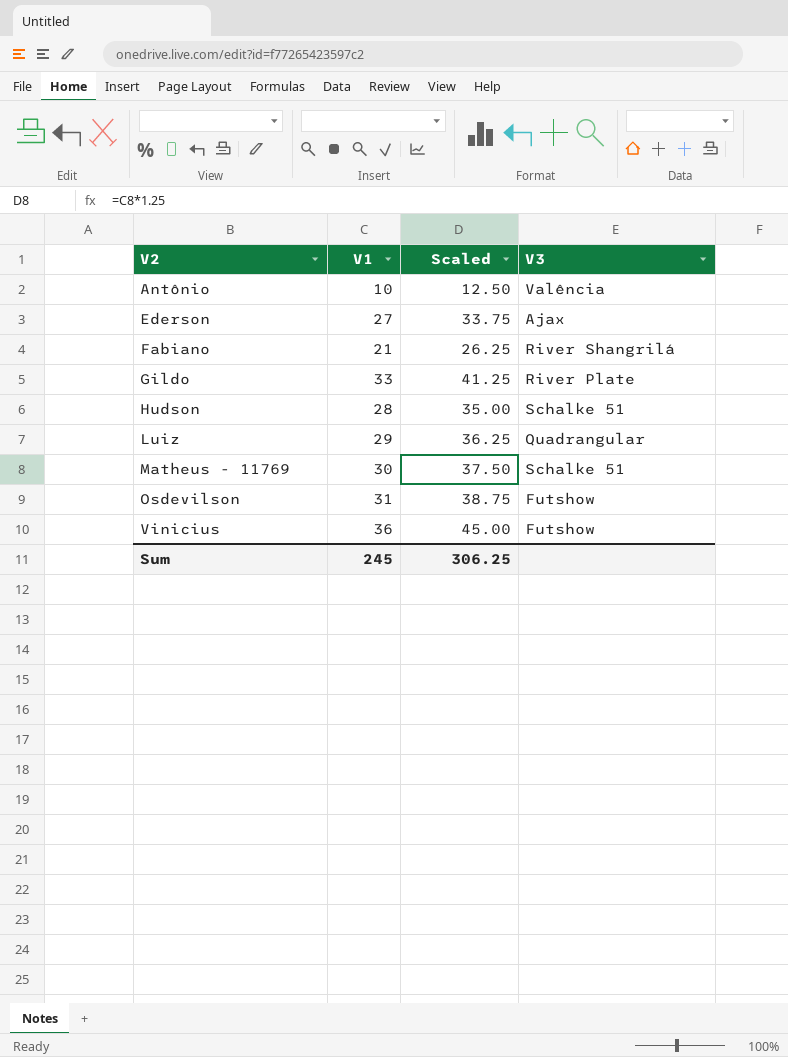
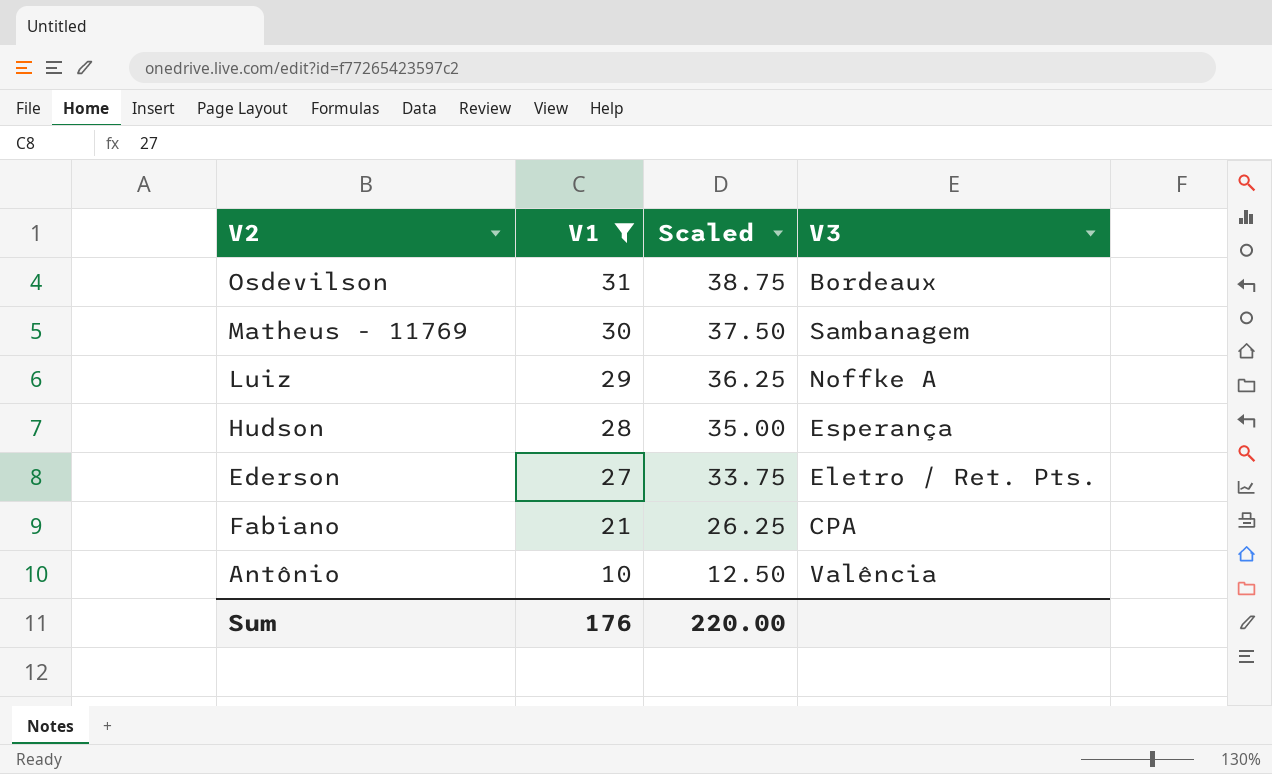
filter: none -> V1 <= 31
row order: V2 ascending -> V1 descending
Osdevilson | V3: Futshow -> Bordeaux
Matheus - 11769 | V3: Schalke 51 -> Sambanagem
Luiz | V3: Quadrangular -> Noffke A
Hudson | V3: Schalke 51 -> Esperança
Ederson | V3: Ajax -> Eletro / Ret. Pts.
Fabiano | V3: River Shangrilá -> CPA
Sum | V1: 245 -> 176
Sum | Scaled: 306.25 -> 220.00

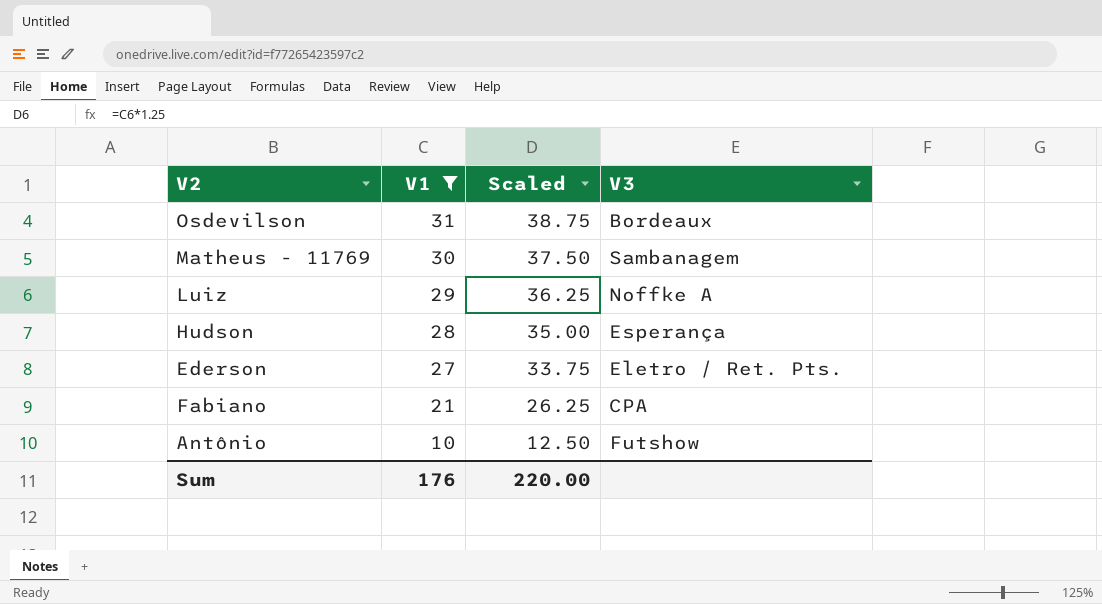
Antônio | V3: Valência -> Futshow

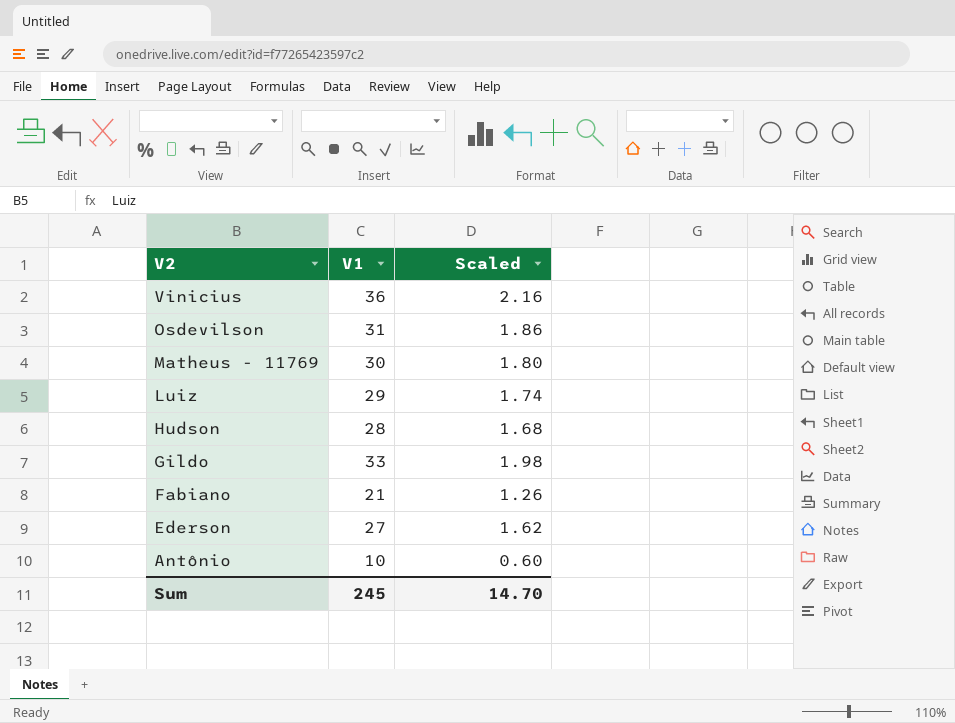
filter: V1 <= 31 -> none
row order: V1 descending -> V2 descending
column V3 | position: 4 -> none
column Scaled | formula: [V1] * 1.25 -> [V1] * 0.06
Sum | V1: 176 -> 245
Sum | Scaled: 220.00 -> 14.70

